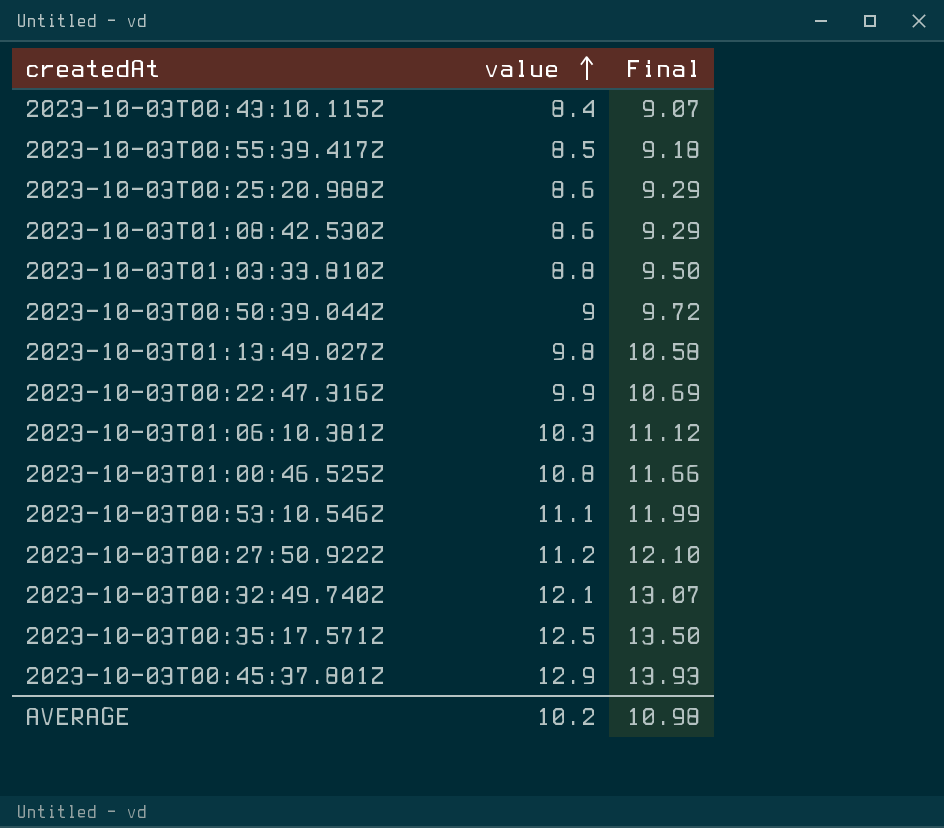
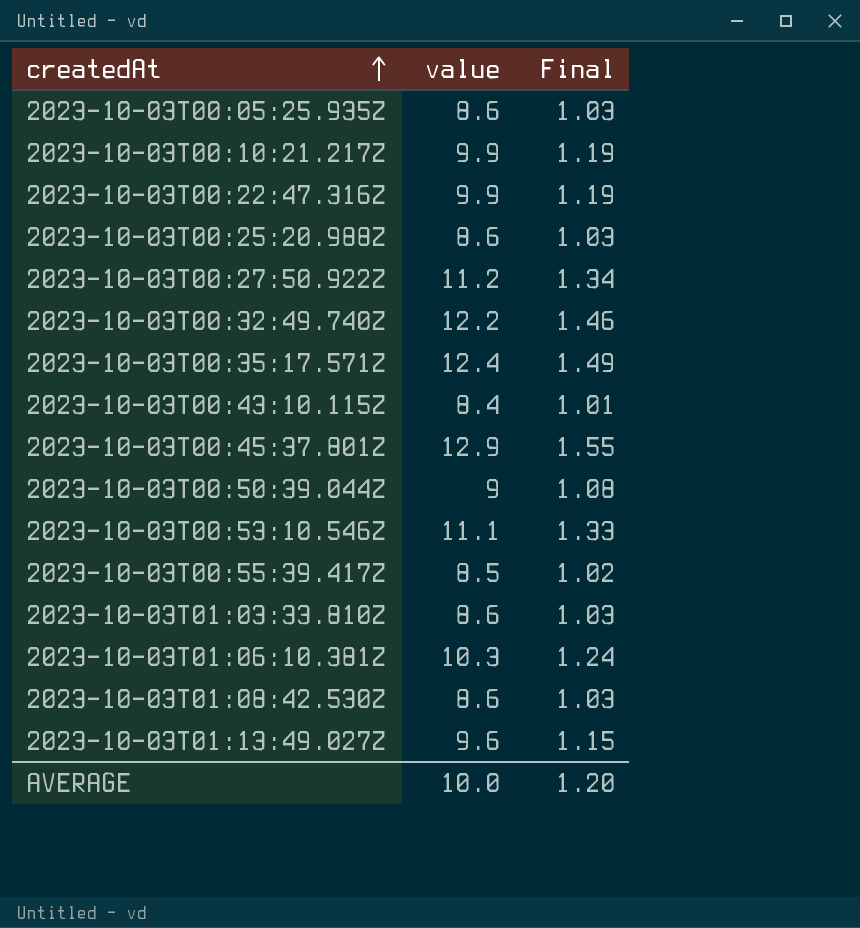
row order: value ascending -> createdAt ascending
column Final | formula: [value] * 1.08 -> [value] * 0.12
row 2023-10-03T01:00:46.525Z: 10.8 | 11.66 -> none
row 2023-10-03T00:05:25.935Z: none -> 8.6 | 1.03
row 2023-10-03T00:10:21.217Z: none -> 9.9 | 1.19
2023-10-03T00:32:49.740Z | value: 12.1 -> 12.2
2023-10-03T00:35:17.571Z | value: 12.5 -> 12.4
2023-10-03T01:03:33.810Z | value: 8.8 -> 8.6
2023-10-03T01:13:49.027Z | value: 9.8 -> 9.6
AVERAGE | value: 10.2 -> 10.0
AVERAGE | Final: 10.98 -> 1.20

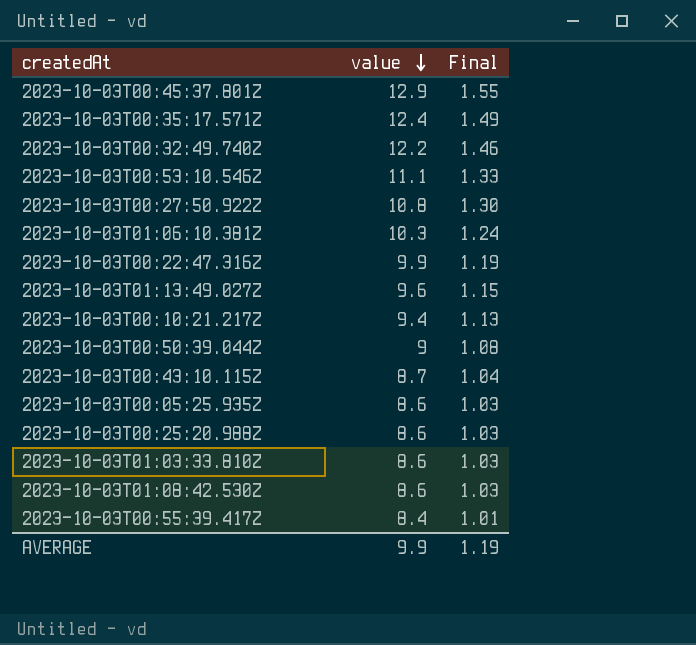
row order: createdAt ascending -> value descending
2023-10-03T00:27:50.922Z | value: 11.2 -> 10.8
2023-10-03T00:27:50.922Z | Final: 1.34 -> 1.30
2023-10-03T00:10:21.217Z | value: 9.9 -> 9.4
2023-10-03T00:10:21.217Z | Final: 1.19 -> 1.13
2023-10-03T00:43:10.115Z | value: 8.4 -> 8.7
2023-10-03T00:43:10.115Z | Final: 1.01 -> 1.04
2023-10-03T00:55:39.417Z | value: 8.5 -> 8.4
2023-10-03T00:55:39.417Z | Final: 1.02 -> 1.01
AVERAGE | value: 10.0 -> 9.9
AVERAGE | Final: 1.20 -> 1.19

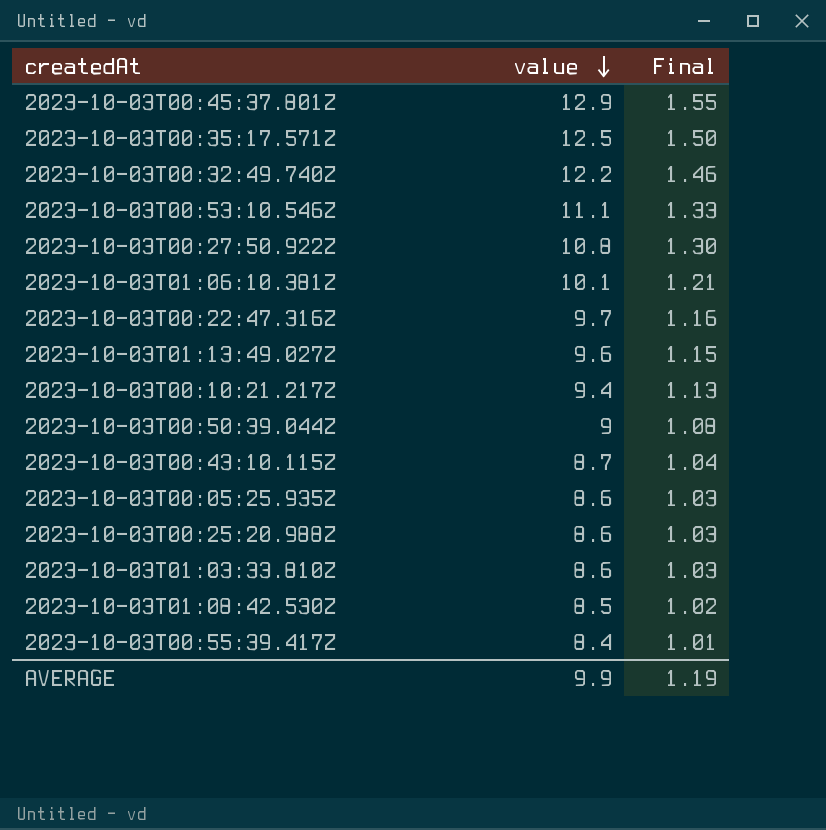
2023-10-03T00:35:17.571Z | value: 12.4 -> 12.5
2023-10-03T00:35:17.571Z | Final: 1.49 -> 1.50
2023-10-03T01:06:10.381Z | value: 10.3 -> 10.1
2023-10-03T01:06:10.381Z | Final: 1.24 -> 1.21
2023-10-03T00:22:47.316Z | value: 9.9 -> 9.7
2023-10-03T00:22:47.316Z | Final: 1.19 -> 1.16
2023-10-03T01:08:42.530Z | value: 8.6 -> 8.5
2023-10-03T01:08:42.530Z | Final: 1.03 -> 1.02

